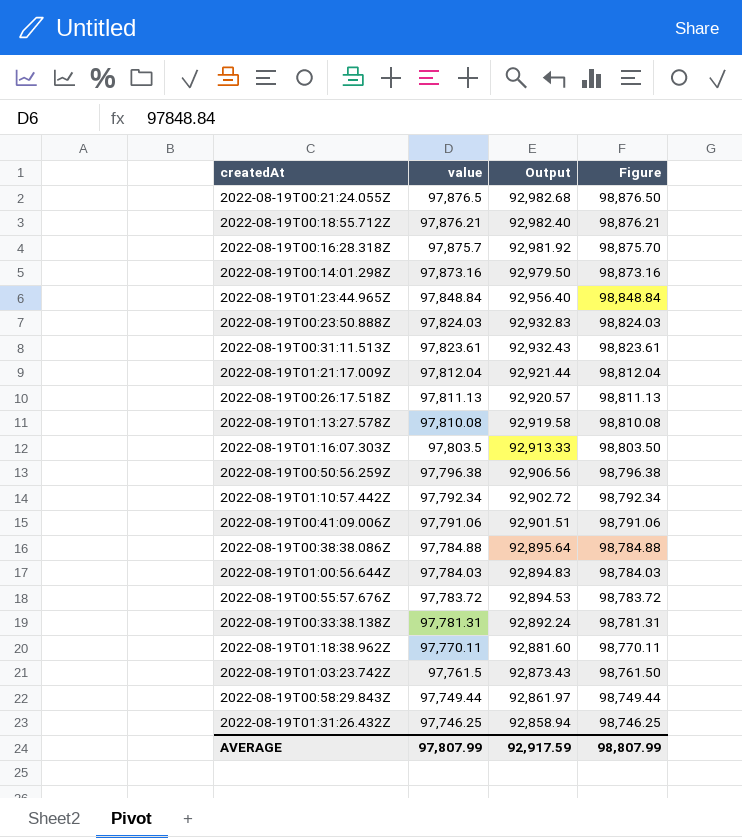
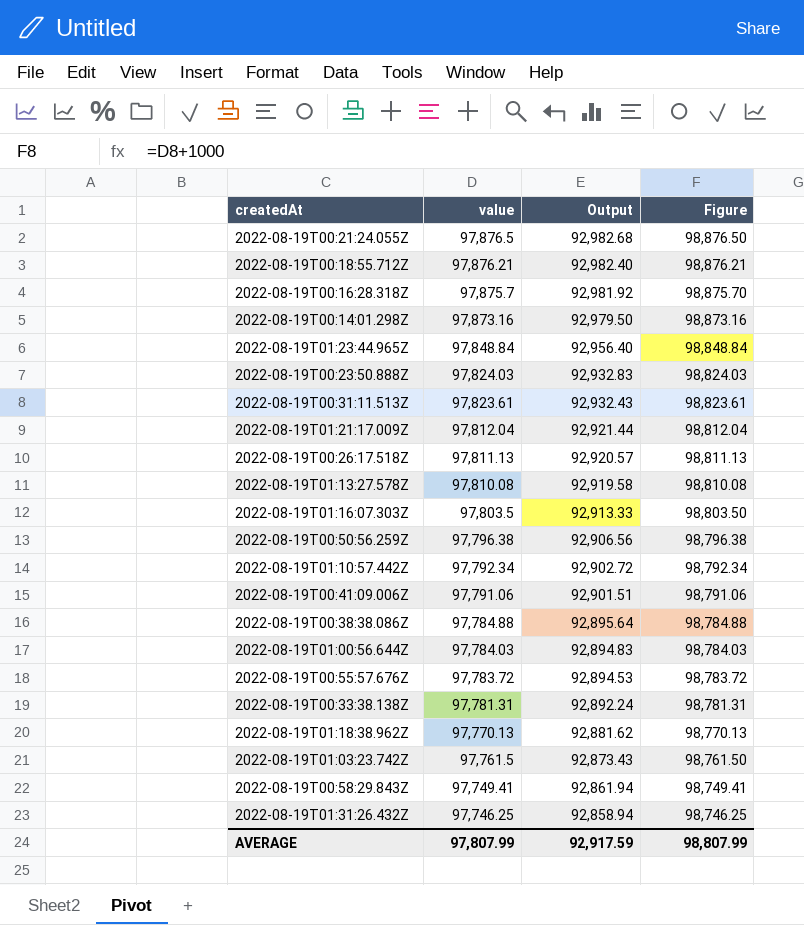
2022-08-19T01:18:38.962Z | value: 97,770.11 -> 97,770.13
2022-08-19T01:18:38.962Z | Output: 92,881.60 -> 92,881.62
2022-08-19T01:18:38.962Z | Figure: 98,770.11 -> 98,770.13
2022-08-19T00:58:29.843Z | value: 97,749.44 -> 97,749.41
2022-08-19T00:58:29.843Z | Output: 92,861.97 -> 92,861.94
2022-08-19T00:58:29.843Z | Figure: 98,749.44 -> 98,749.41

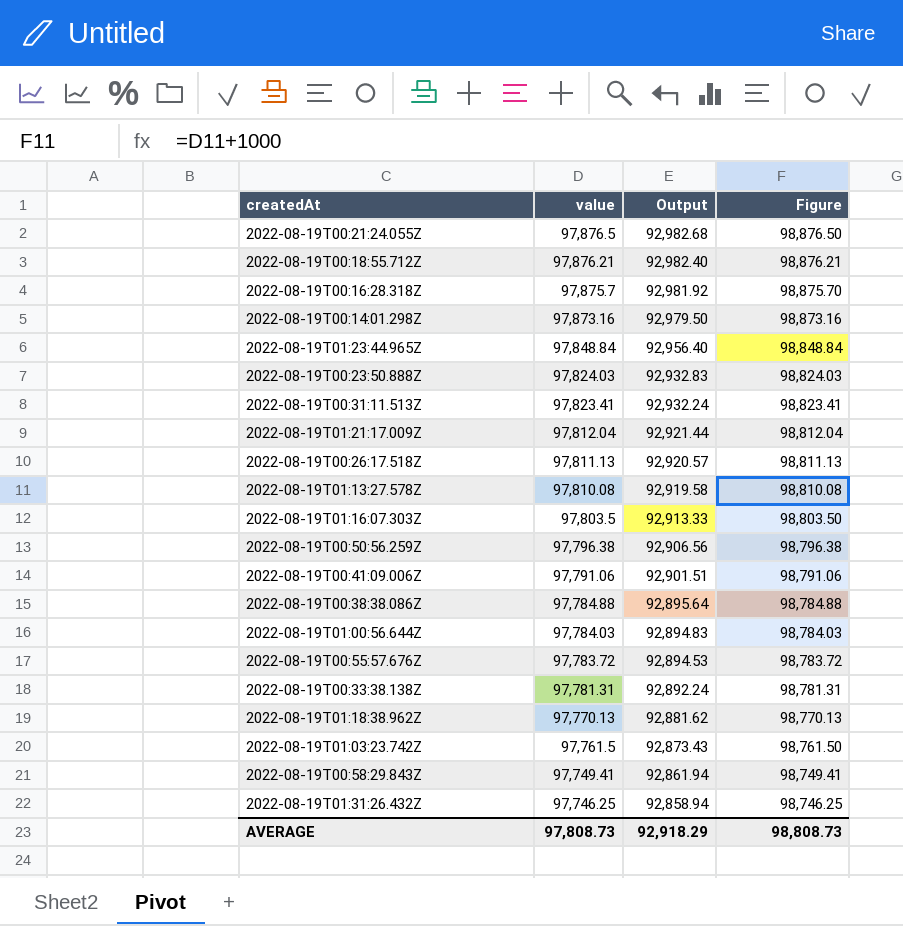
row 2022-08-19T01:10:57.442Z: 97,792.34 | 92,902.72 | 98,792.34 -> none
2022-08-19T00:31:11.513Z | value: 97,823.61 -> 97,823.41
2022-08-19T00:31:11.513Z | Output: 92,932.43 -> 92,932.24
2022-08-19T00:31:11.513Z | Figure: 98,823.61 -> 98,823.41
AVERAGE | value: 97,807.99 -> 97,808.73
AVERAGE | Output: 92,917.59 -> 92,918.29
AVERAGE | Figure: 98,807.99 -> 98,808.73

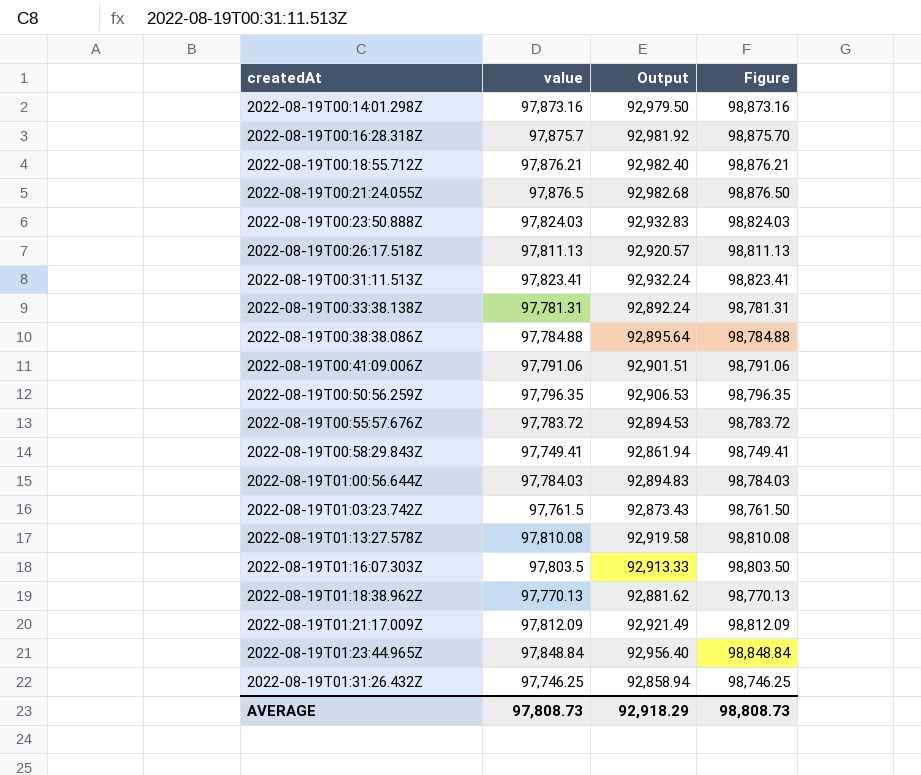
row order: value descending -> createdAt ascending
2022-08-19T00:50:56.259Z | value: 97,796.38 -> 97,796.35
2022-08-19T00:50:56.259Z | Output: 92,906.56 -> 92,906.53
2022-08-19T00:50:56.259Z | Figure: 98,796.38 -> 98,796.35
2022-08-19T01:21:17.009Z | value: 97,812.04 -> 97,812.09
2022-08-19T01:21:17.009Z | Output: 92,921.44 -> 92,921.49
2022-08-19T01:21:17.009Z | Figure: 98,812.04 -> 98,812.09

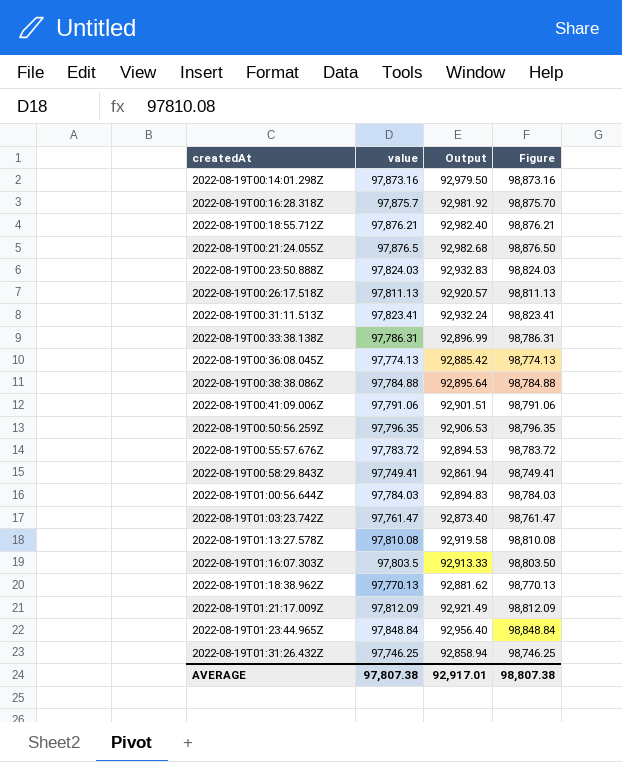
2022-08-19T00:33:38.138Z | value: 97,781.31 -> 97,786.31
2022-08-19T00:33:38.138Z | Output: 92,892.24 -> 92,896.99
2022-08-19T00:33:38.138Z | Figure: 98,781.31 -> 98,786.31
row 2022-08-19T00:36:08.045Z: none -> 97,774.13 | 92,885.42 | 98,774.13
2022-08-19T01:03:23.742Z | value: 97,761.5 -> 97,761.47
2022-08-19T01:03:23.742Z | Output: 92,873.43 -> 92,873.40
2022-08-19T01:03:23.742Z | Figure: 98,761.50 -> 98,761.47
AVERAGE | value: 97,808.73 -> 97,807.38
AVERAGE | Output: 92,918.29 -> 92,917.01
AVERAGE | Figure: 98,808.73 -> 98,807.38

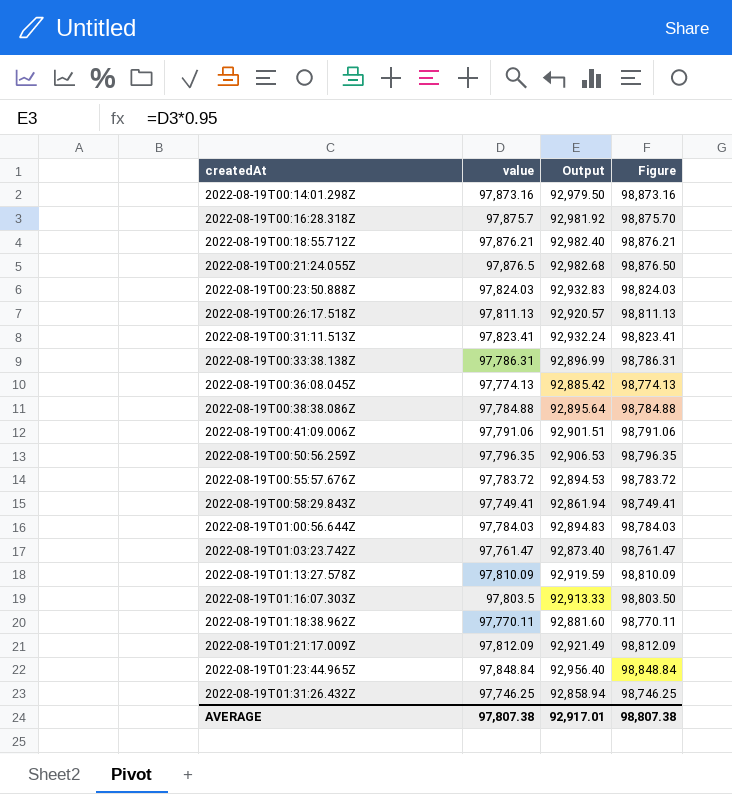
2022-08-19T01:13:27.578Z | value: 97,810.08 -> 97,810.09
2022-08-19T01:13:27.578Z | Output: 92,919.58 -> 92,919.59
2022-08-19T01:13:27.578Z | Figure: 98,810.08 -> 98,810.09
2022-08-19T01:18:38.962Z | value: 97,770.13 -> 97,770.11
2022-08-19T01:18:38.962Z | Output: 92,881.62 -> 92,881.60
2022-08-19T01:18:38.962Z | Figure: 98,770.13 -> 98,770.11

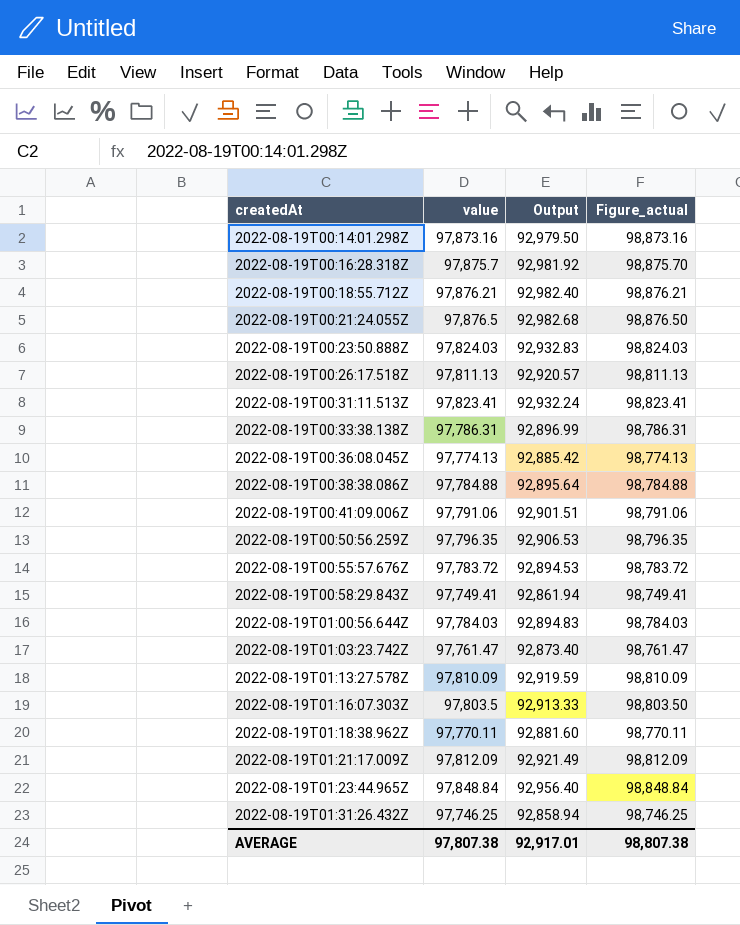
column name: Figure -> Figure_actual

